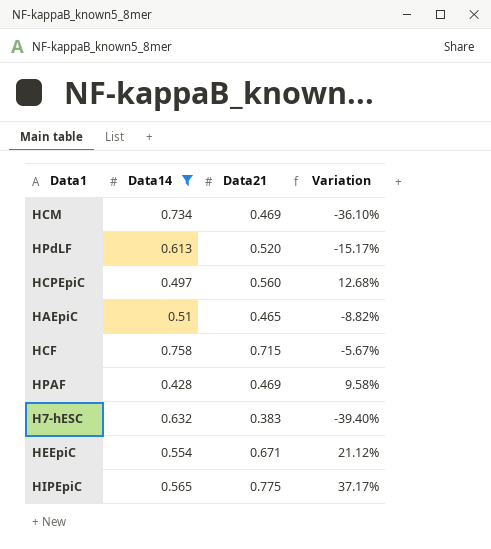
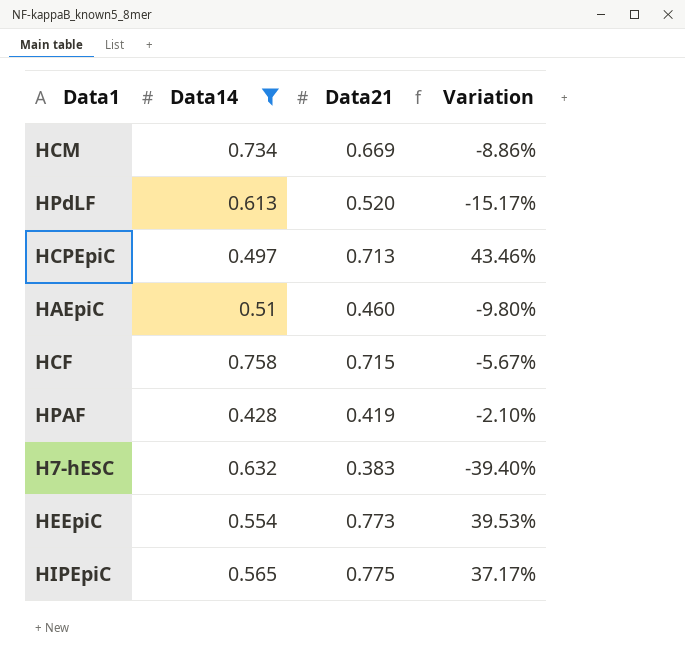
HCM | Data21: 0.469 -> 0.669
HCM | Variation: -36.10% -> -8.86%
HCPEpiC | Data21: 0.560 -> 0.713
HCPEpiC | Variation: 12.68% -> 43.46%
HAEpiC | Data21: 0.465 -> 0.460
HAEpiC | Variation: -8.82% -> -9.80%
HPAF | Data21: 0.469 -> 0.419
HPAF | Variation: 9.58% -> -2.10%
HEEpiC | Data21: 0.671 -> 0.773
HEEpiC | Variation: 21.12% -> 39.53%

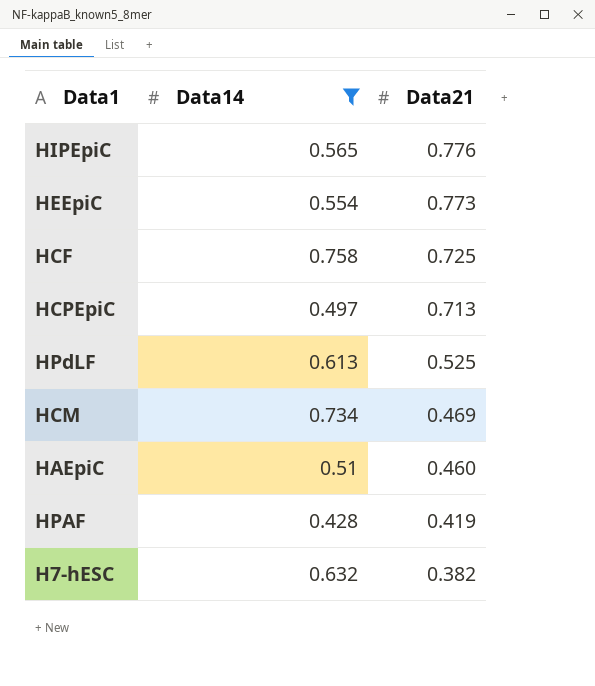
row order: none -> Data21 descending
column Variation | formula: ([Data21] - [Data14]) / [Data14] -> none
HIPEpiC | Data21: 0.775 -> 0.776
HCF | Data21: 0.715 -> 0.725
HPdLF | Data21: 0.520 -> 0.525
HCM | Data21: 0.669 -> 0.469
H7-hESC | Data21: 0.383 -> 0.382

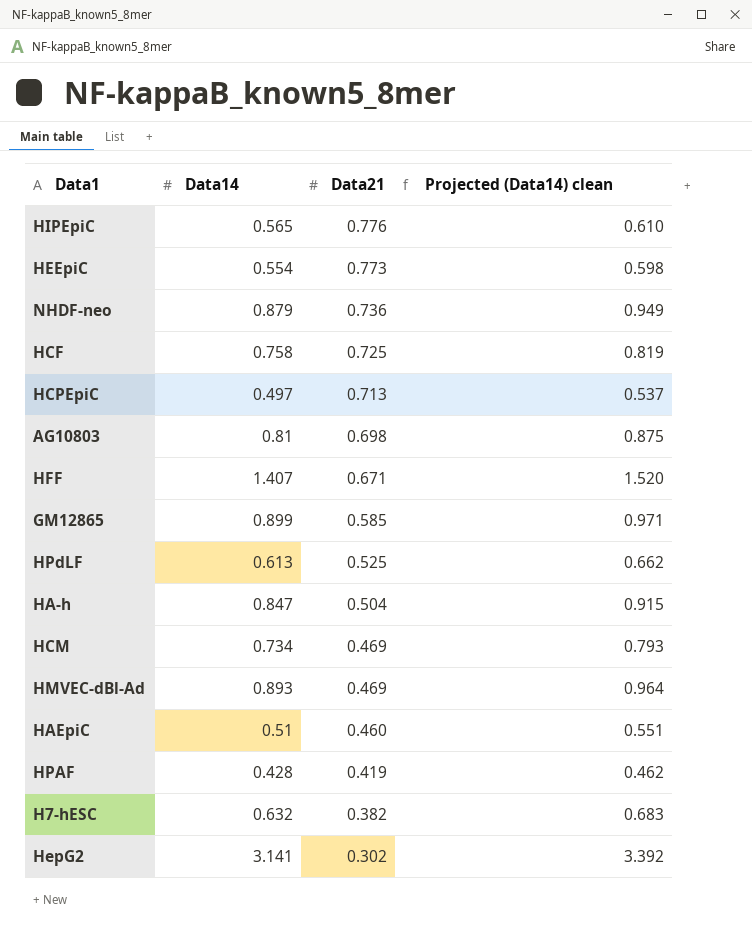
filter: Data14 <= 0.758 -> none
column Projected (Data14) clean | formula: none -> [Data14] * 1.08

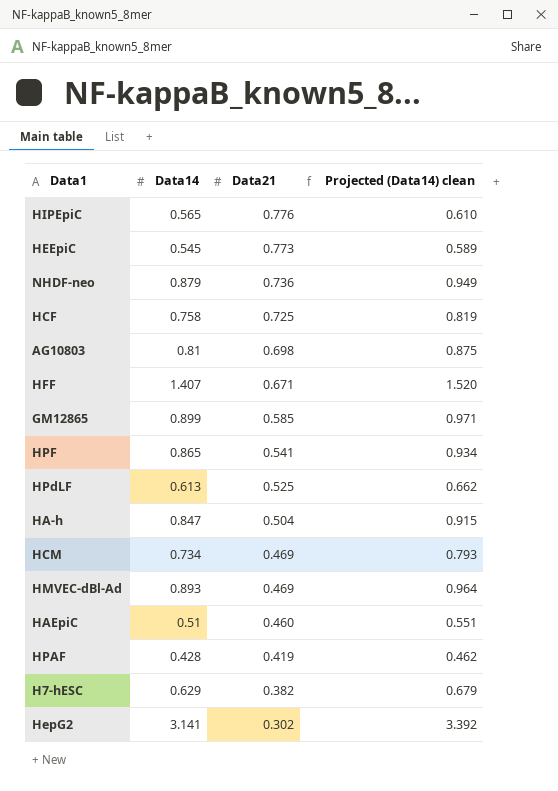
row HCPEpiC: 0.497 | 0.713 | 0.537 -> none
HEEpiC | Data14: 0.554 -> 0.545
HEEpiC | Projected (Data14) clean: 0.598 -> 0.589
row HPF: none -> 0.865 | 0.541 | 0.934
H7-hESC | Data14: 0.632 -> 0.629
H7-hESC | Projected (Data14) clean: 0.683 -> 0.679

